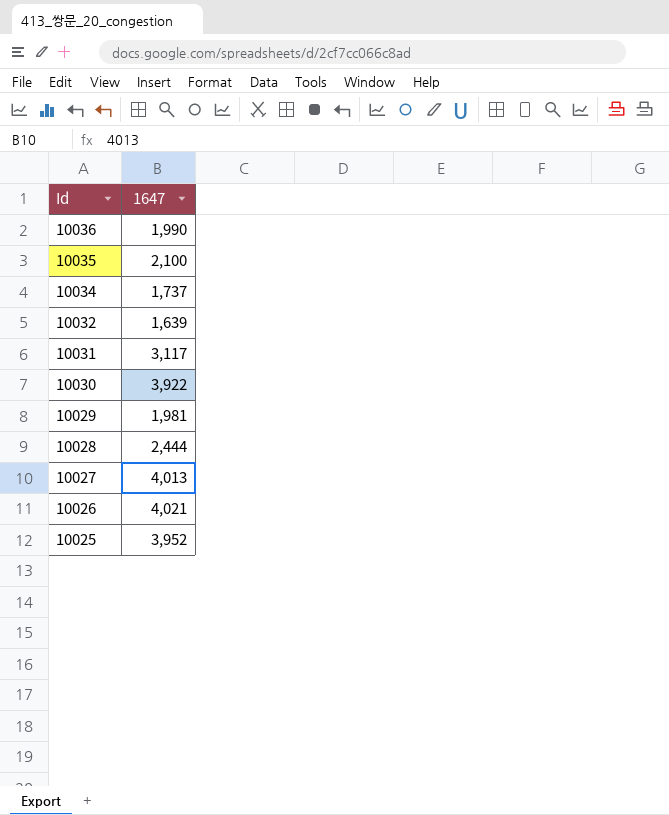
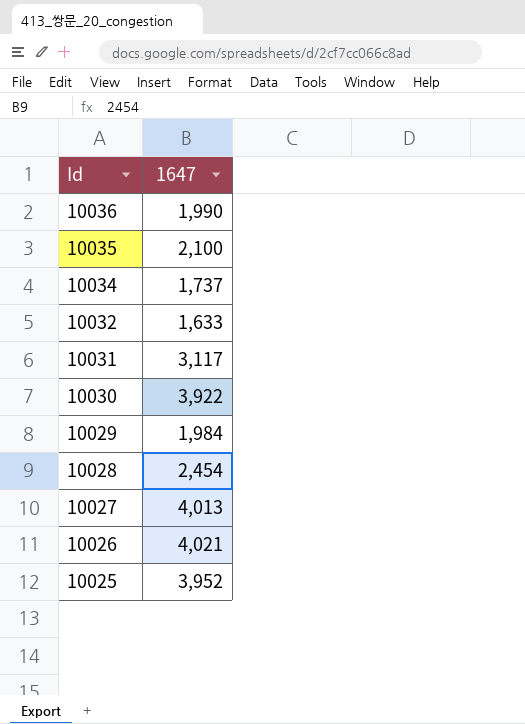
10032 | 1647: 1,639 -> 1,633
10029 | 1647: 1,981 -> 1,984
10028 | 1647: 2,444 -> 2,454

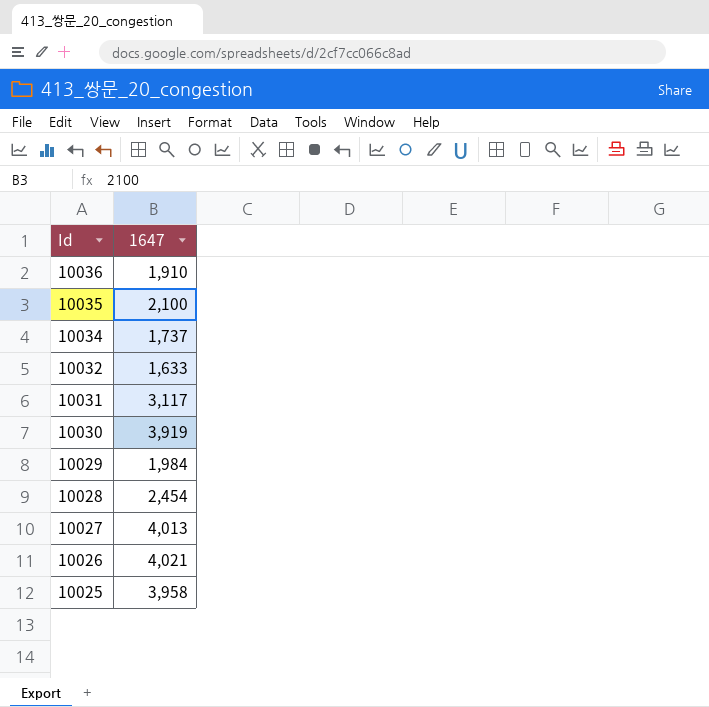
10036 | 1647: 1,990 -> 1,910
10030 | 1647: 3,922 -> 3,919
10025 | 1647: 3,952 -> 3,958

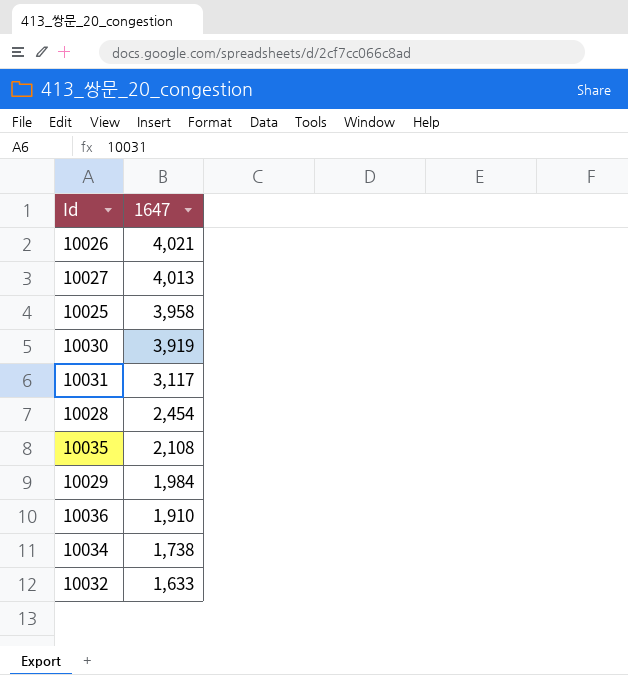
row order: Id descending -> 1647 descending
10035 | 1647: 2,100 -> 2,108
10034 | 1647: 1,737 -> 1,738

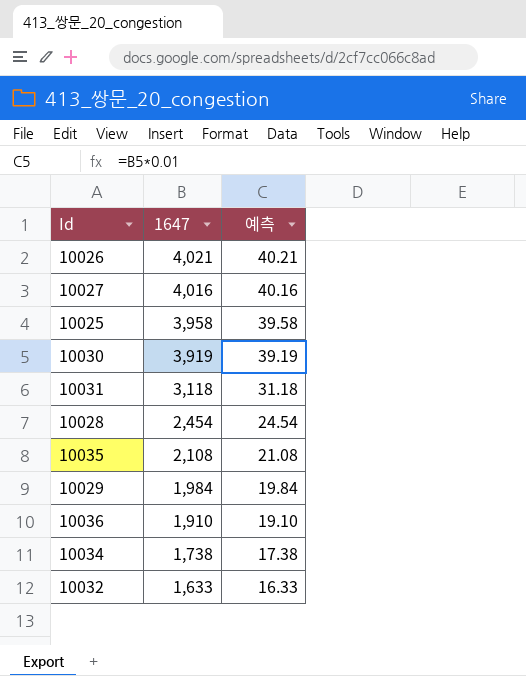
column 예측 | formula: none -> [1647] * 0.01
10027 | 1647: 4,013 -> 4,016
10031 | 1647: 3,117 -> 3,118

